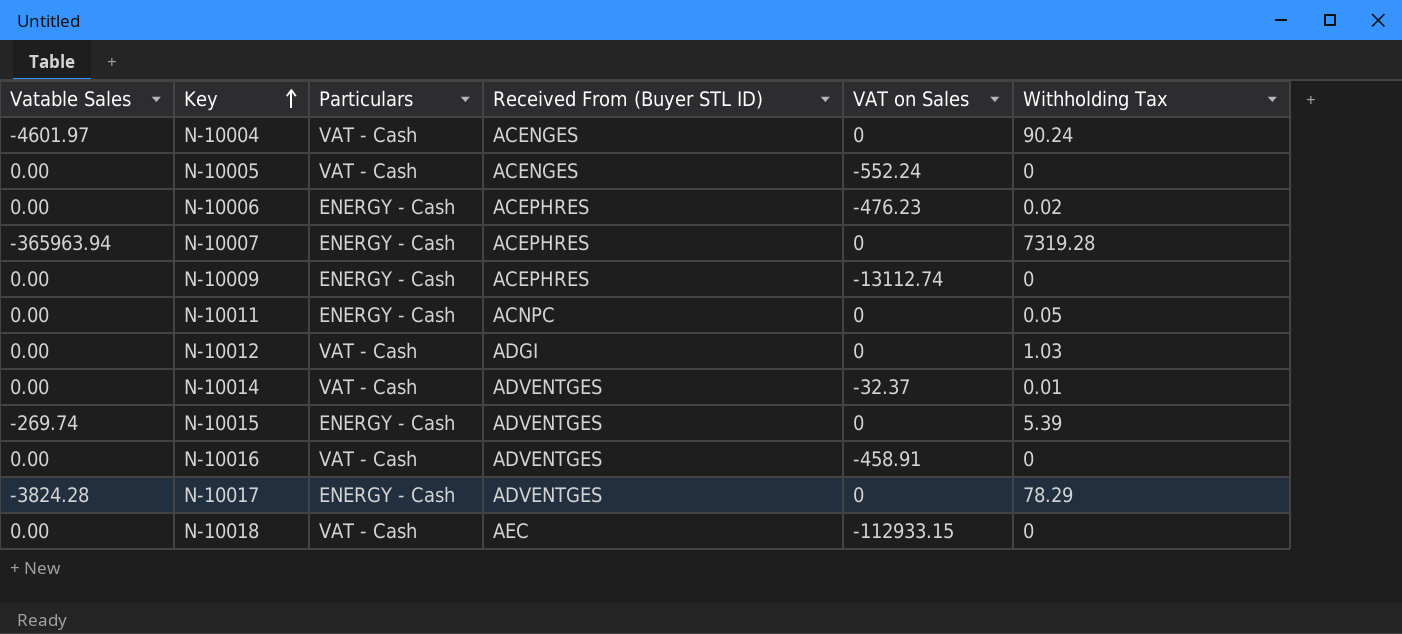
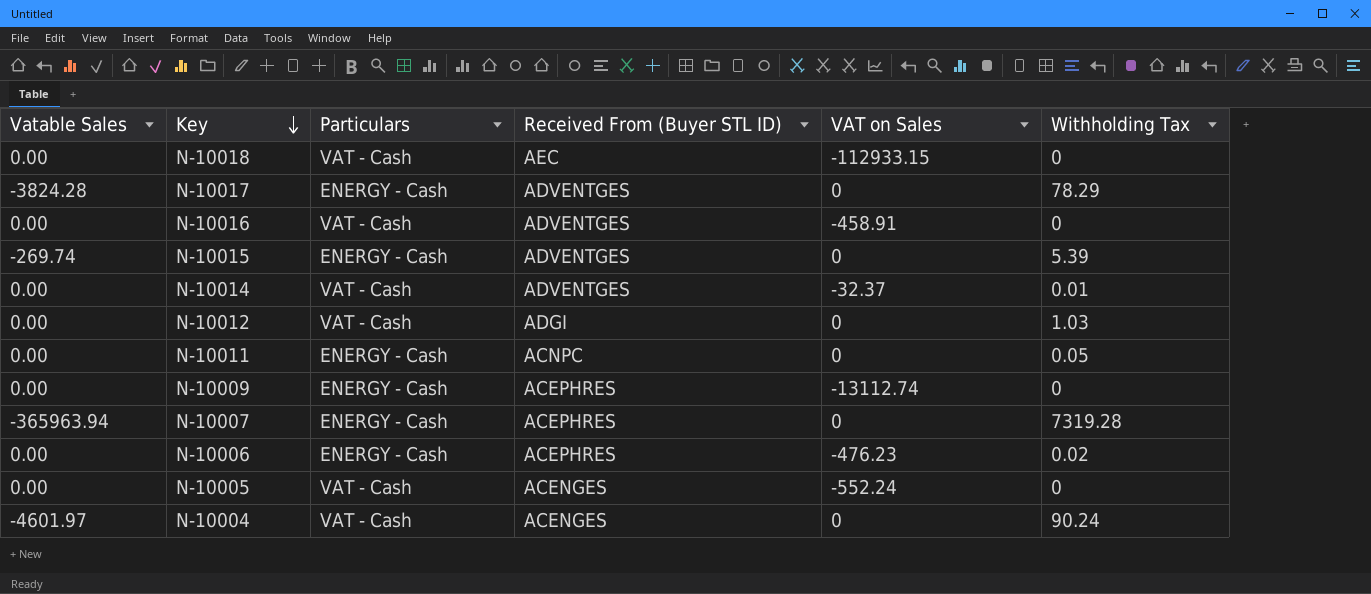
row order: Key ascending -> Key descending

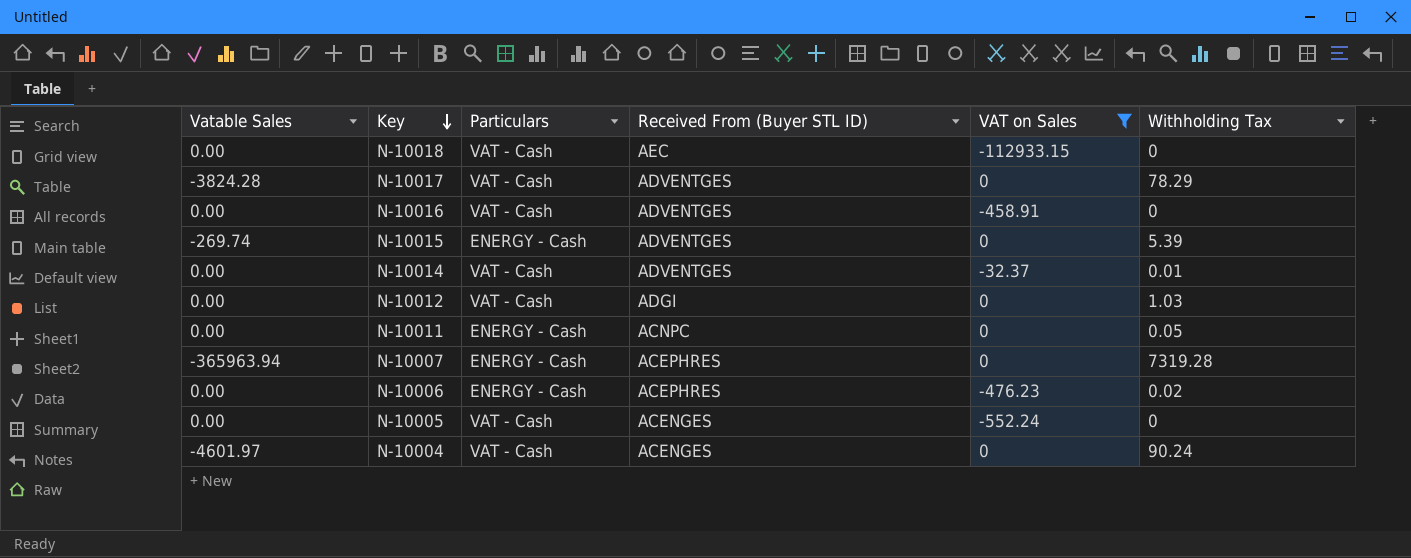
filter: none -> VAT on Sales != -13112.74
N-10017 | Particulars: ENERGY - Cash -> VAT - Cash

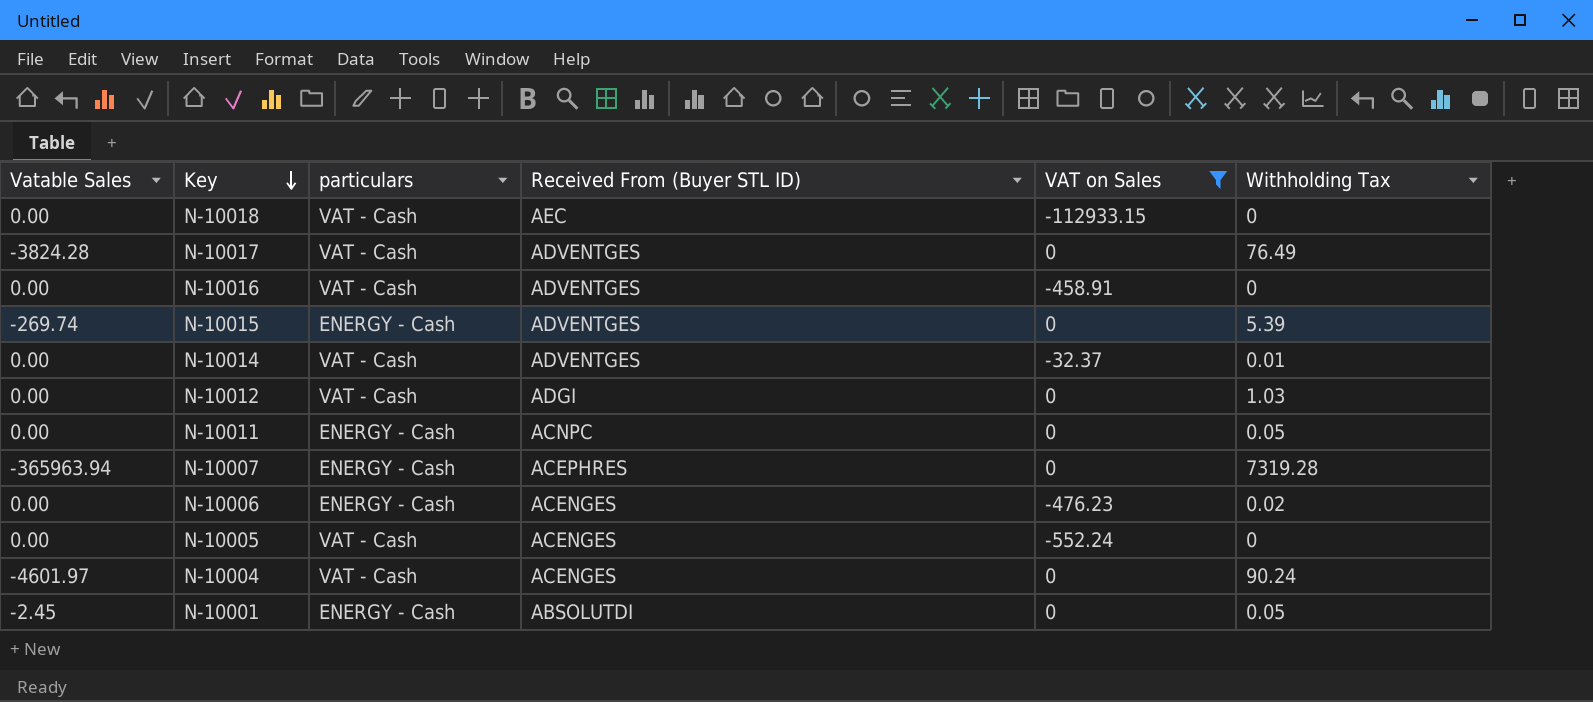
column name: Particulars -> particulars
N-10017 | Withholding Tax: 78.29 -> 76.49
N-10006 | Received From (Buyer STL ID): ACEPHRES -> ACENGES
row N-10001: none -> -2.45 | ENERGY - Cash | ABSOLUTDI | 0 | 0.05

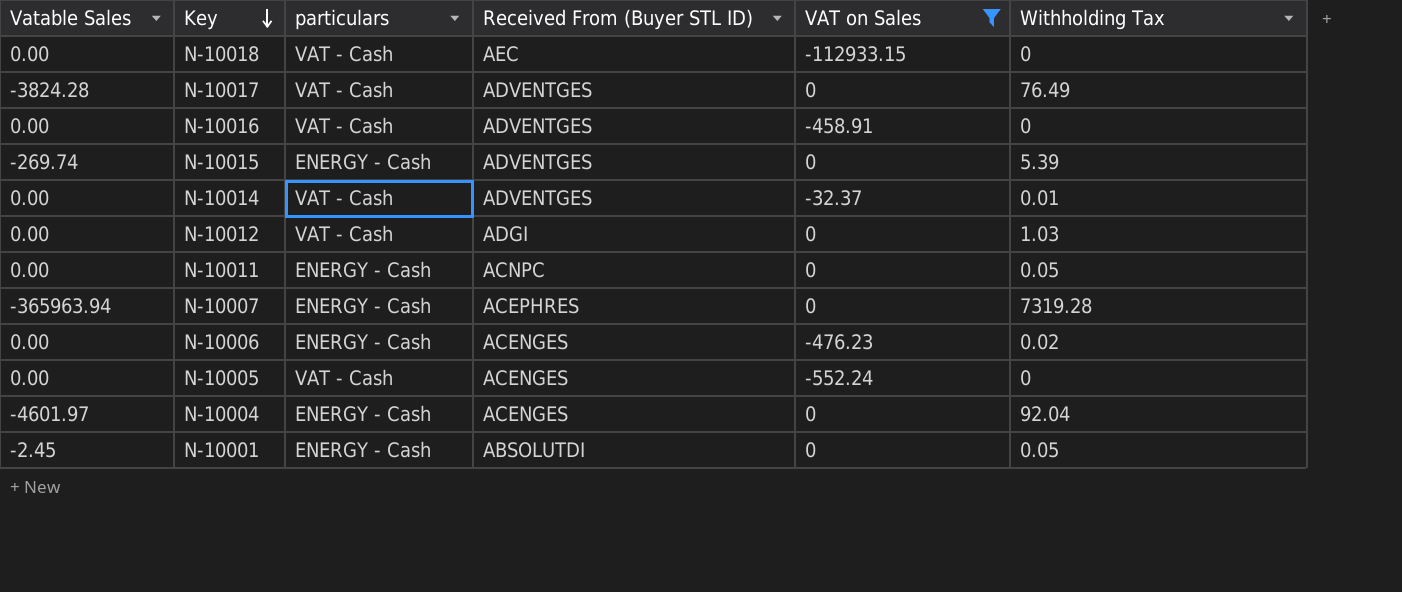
N-10004 | particulars: VAT - Cash -> ENERGY - Cash
N-10004 | Withholding Tax: 90.24 -> 92.04

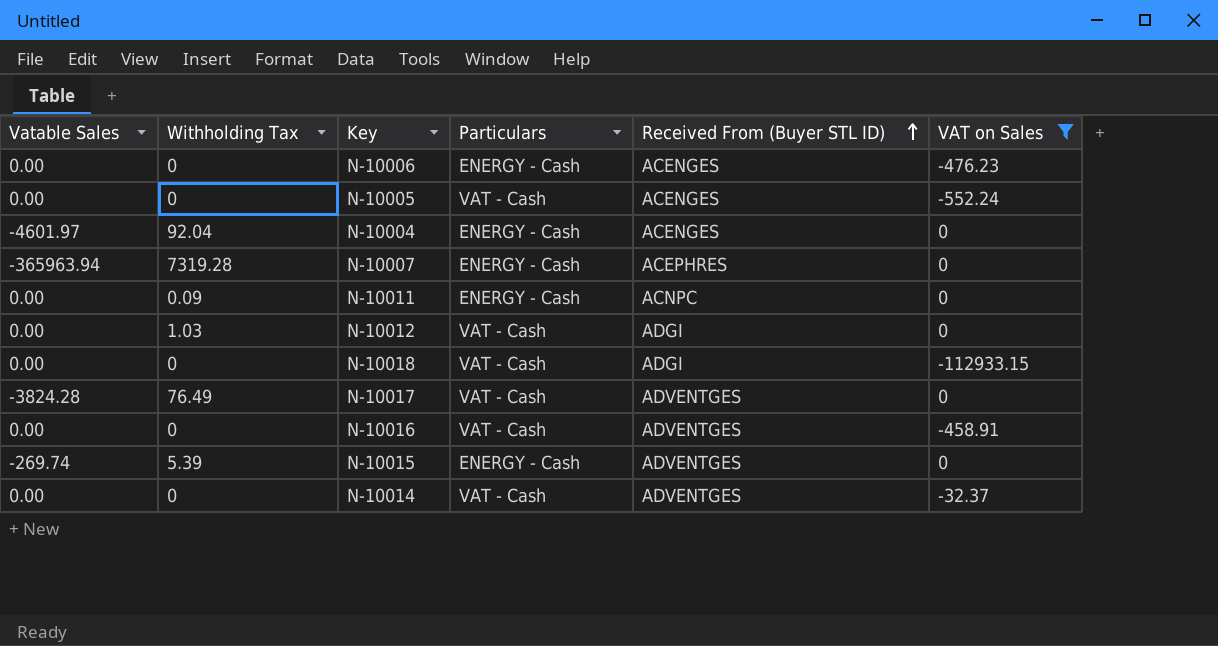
row order: Key descending -> Received From (Buyer STL ID) ascending
column Withholding Tax | position: 6 -> 2
column name: particulars -> Particulars
row N-10001: -2.45 | ENERGY - Cash | ABSOLUTDI | 0 | 0.05 -> none
N-10006 | Withholding Tax: 0.02 -> 0
N-10011 | Withholding Tax: 0.05 -> 0.09
N-10018 | Received From (Buyer STL ID): AEC -> ADGI
N-10014 | Withholding Tax: 0.01 -> 0

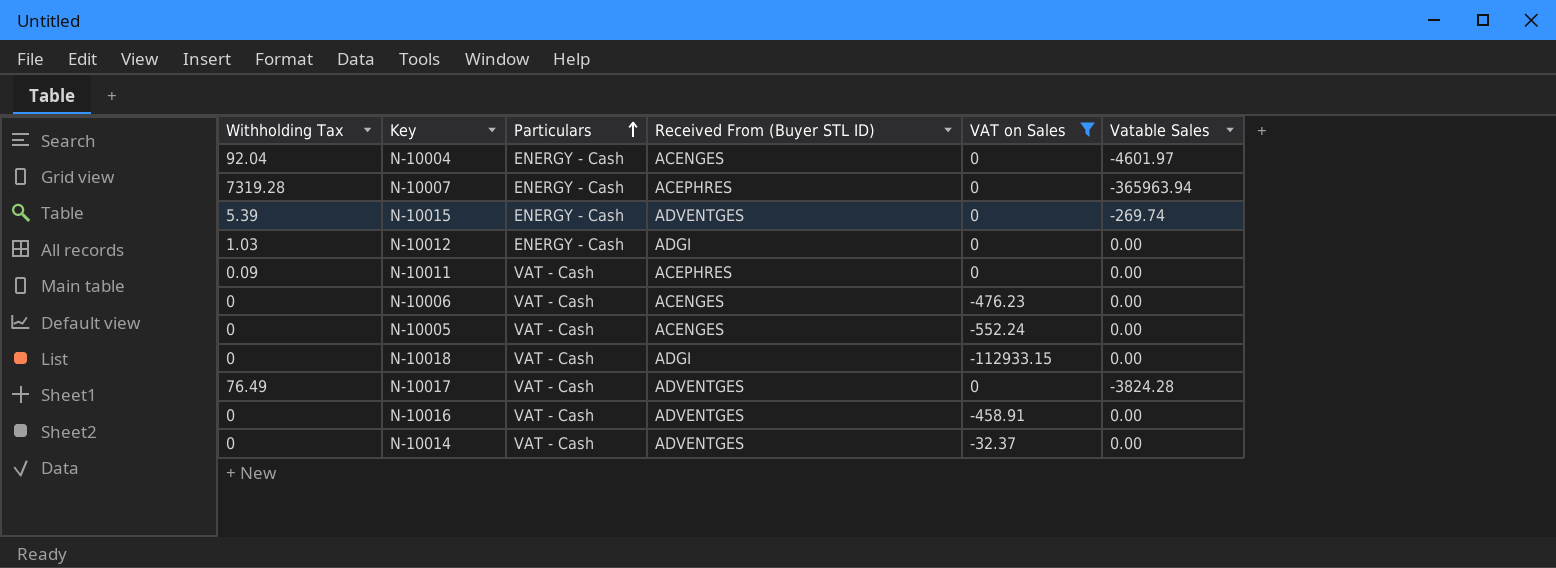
row order: Received From (Buyer STL ID) ascending -> Particulars ascending
column Vatable Sales | position: 1 -> 6
N-10012 | Particulars: VAT - Cash -> ENERGY - Cash
N-10011 | Particulars: ENERGY - Cash -> VAT - Cash
N-10011 | Received From (Buyer STL ID): ACNPC -> ACEPHRES
N-10006 | Particulars: ENERGY - Cash -> VAT - Cash

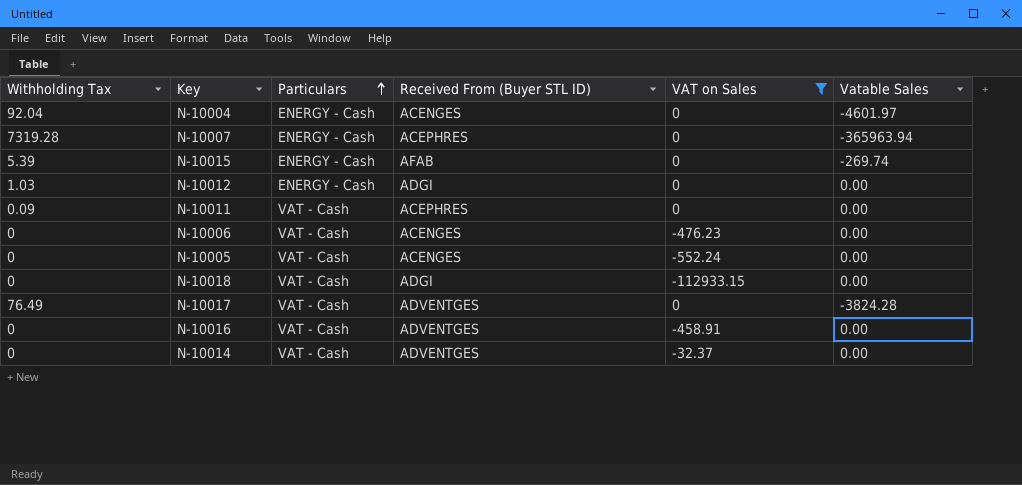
N-10015 | Received From (Buyer STL ID): ADVENTGES -> AFAB

